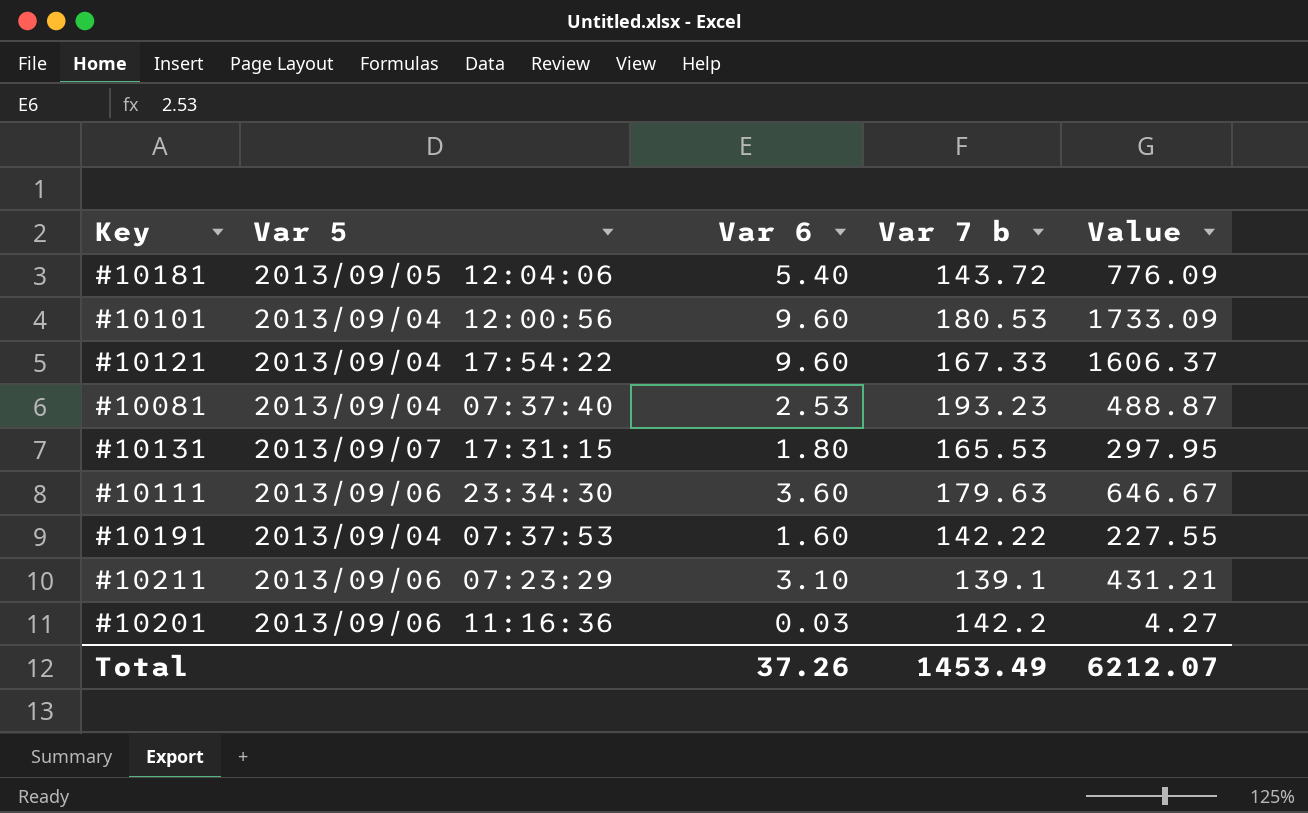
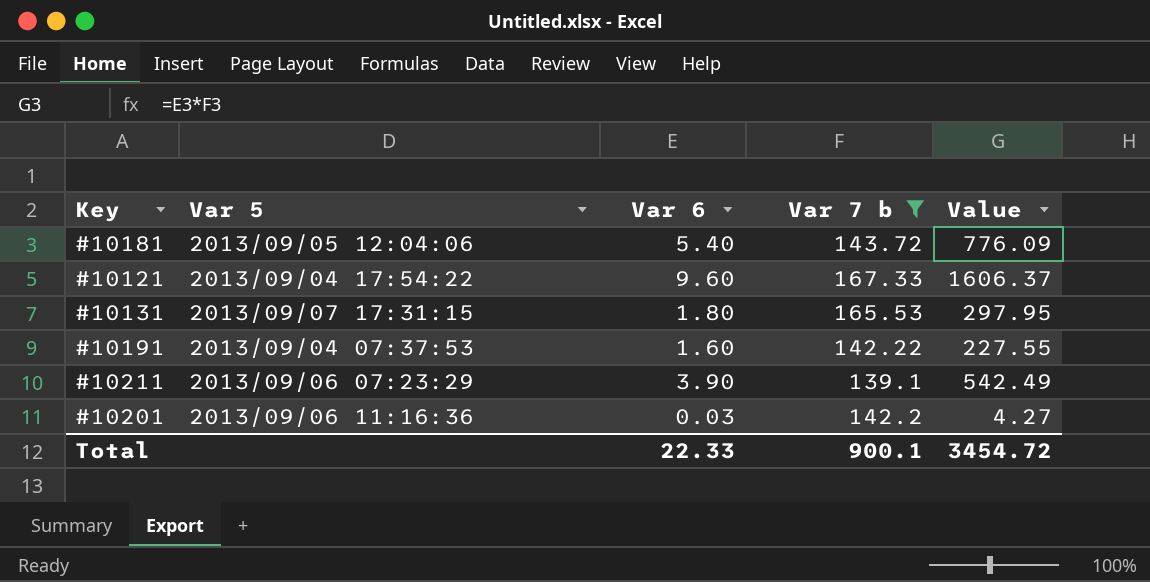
filter: none -> Var 7 b <= 167.33
#10211 | Var 6: 3.10 -> 3.90
#10211 | Value: 431.21 -> 542.49
Total | Var 6: 37.26 -> 22.33
Total | Var 7 b: 1453.49 -> 900.1
Total | Value: 6212.07 -> 3454.72

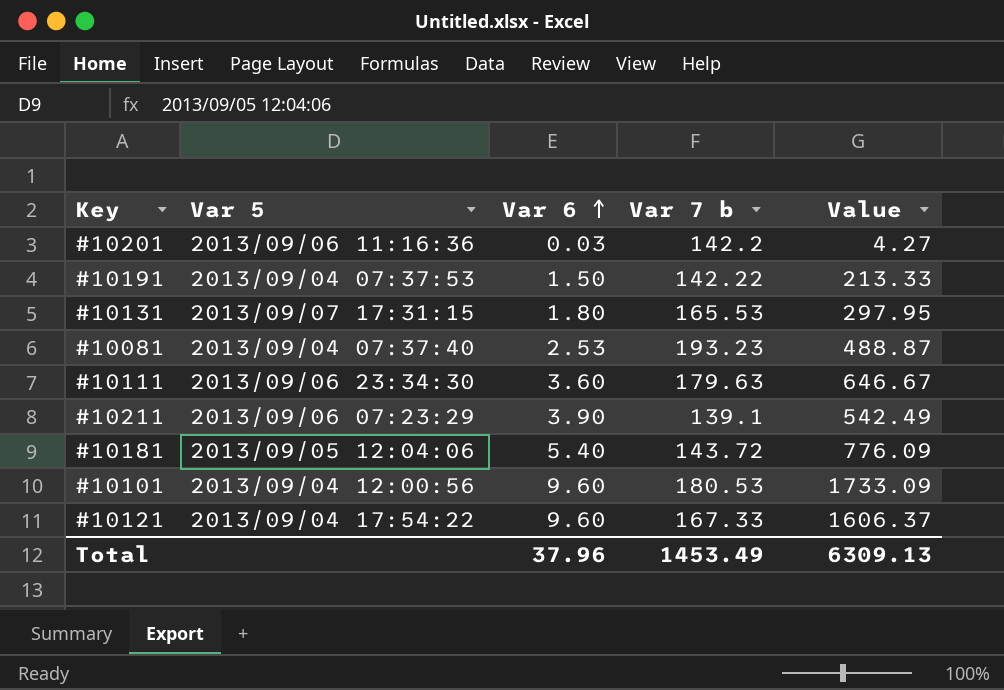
filter: Var 7 b <= 167.33 -> none
row order: none -> Var 6 ascending
#10191 | Var 6: 1.60 -> 1.50
#10191 | Value: 227.55 -> 213.33
Total | Var 6: 22.33 -> 37.96
Total | Var 7 b: 900.1 -> 1453.49
Total | Value: 3454.72 -> 6309.13

